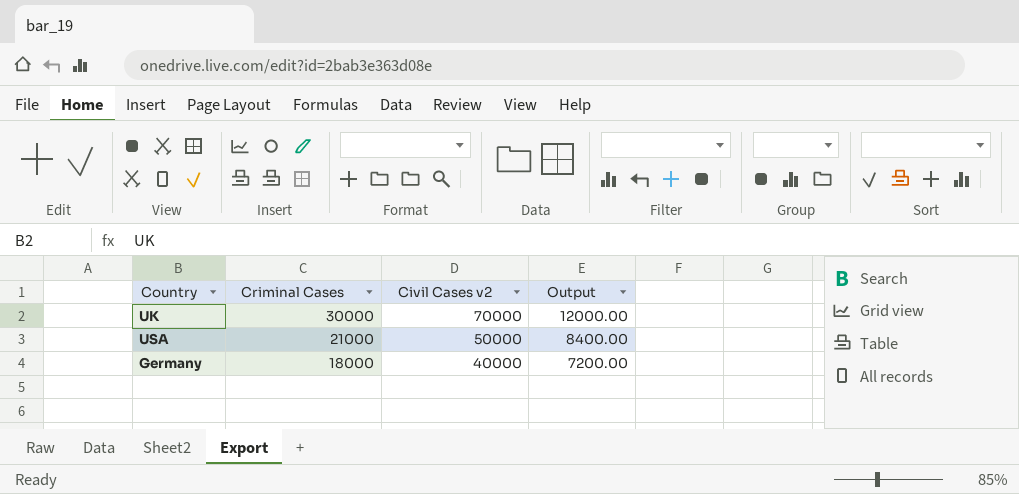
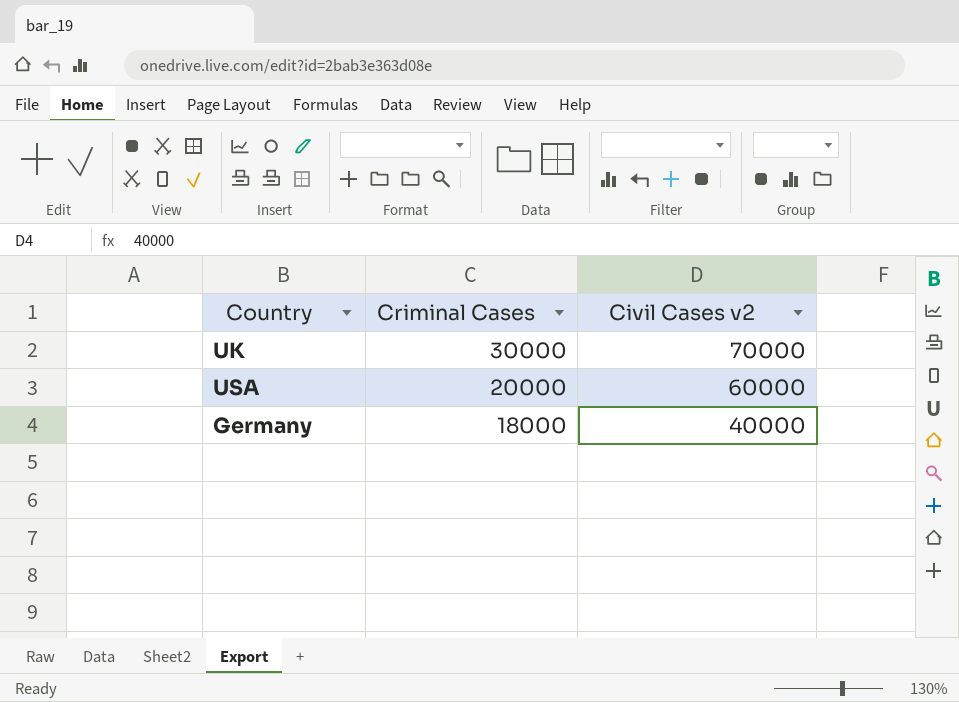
column Output | formula: [Criminal Cases] * 0.4 -> none
USA | Criminal Cases: 21000 -> 20000
USA | Civil Cases v2: 50000 -> 60000

